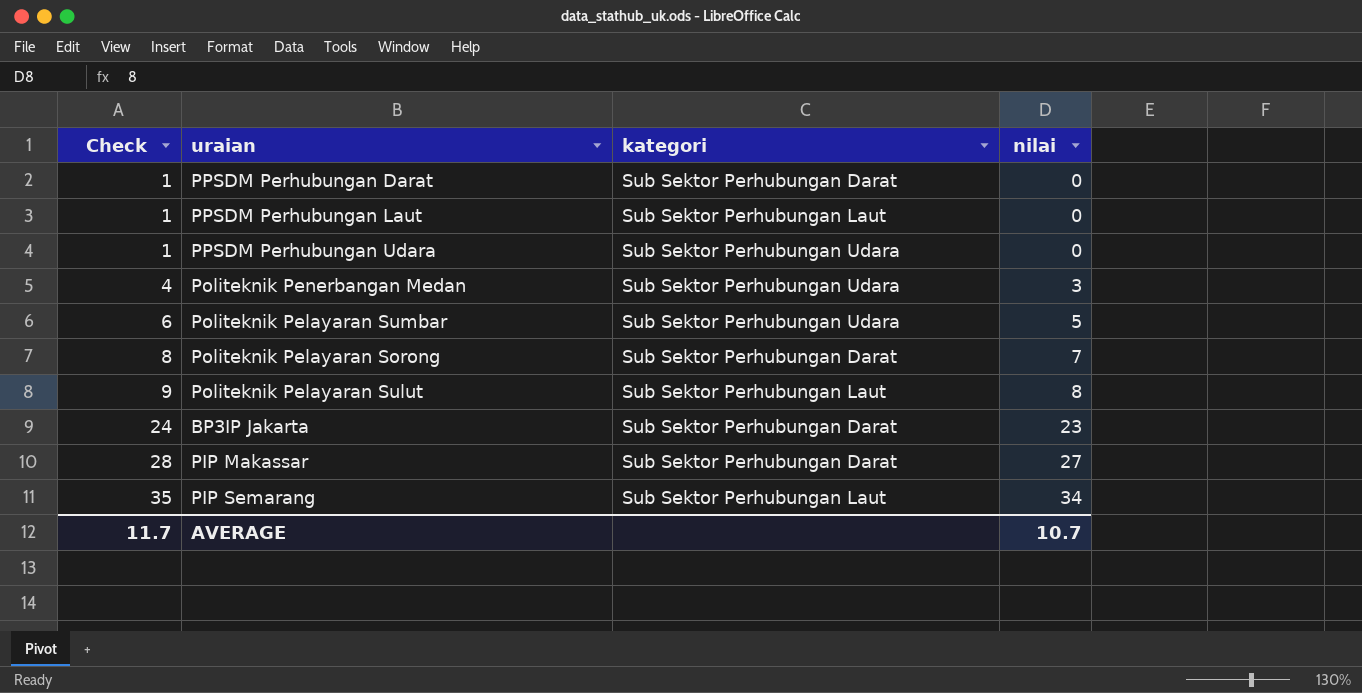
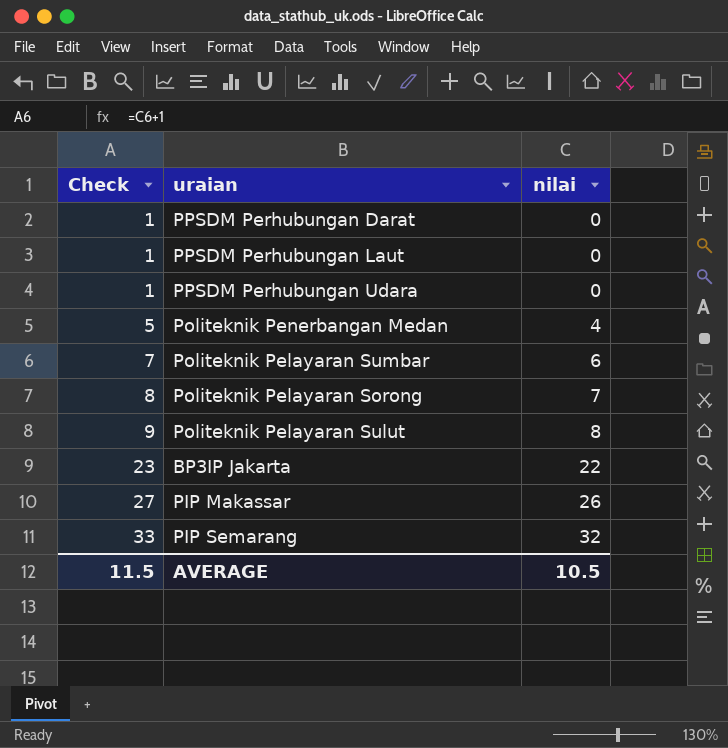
column kategori | position: 3 -> none
Politeknik Penerbangan Medan | Check: 4 -> 5
Politeknik Penerbangan Medan | nilai: 3 -> 4
Politeknik Pelayaran Sumbar | Check: 6 -> 7
Politeknik Pelayaran Sumbar | nilai: 5 -> 6
BP3IP Jakarta | Check: 24 -> 23
BP3IP Jakarta | nilai: 23 -> 22
PIP Makassar | Check: 28 -> 27
PIP Makassar | nilai: 27 -> 26
PIP Semarang | Check: 35 -> 33
PIP Semarang | nilai: 34 -> 32
AVERAGE | Check: 11.7 -> 11.5
AVERAGE | nilai: 10.7 -> 10.5

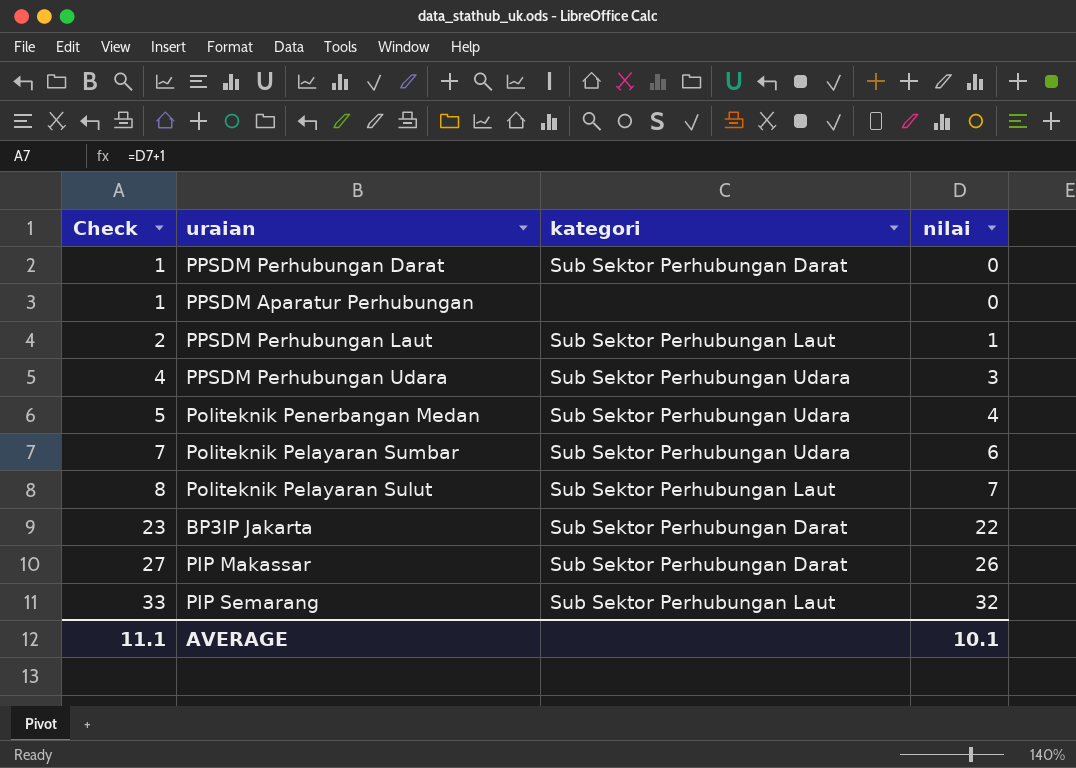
column kategori | position: none -> 3
row Politeknik Pelayaran Sorong: 8 | 7 -> none
row PPSDM Aparatur Perhubungan: none -> 1 | none | 0
PPSDM Perhubungan Laut | Check: 1 -> 2
PPSDM Perhubungan Laut | nilai: 0 -> 1
PPSDM Perhubungan Udara | Check: 1 -> 4
PPSDM Perhubungan Udara | nilai: 0 -> 3
Politeknik Pelayaran Sulut | Check: 9 -> 8
Politeknik Pelayaran Sulut | nilai: 8 -> 7
AVERAGE | Check: 11.5 -> 11.1
AVERAGE | nilai: 10.5 -> 10.1

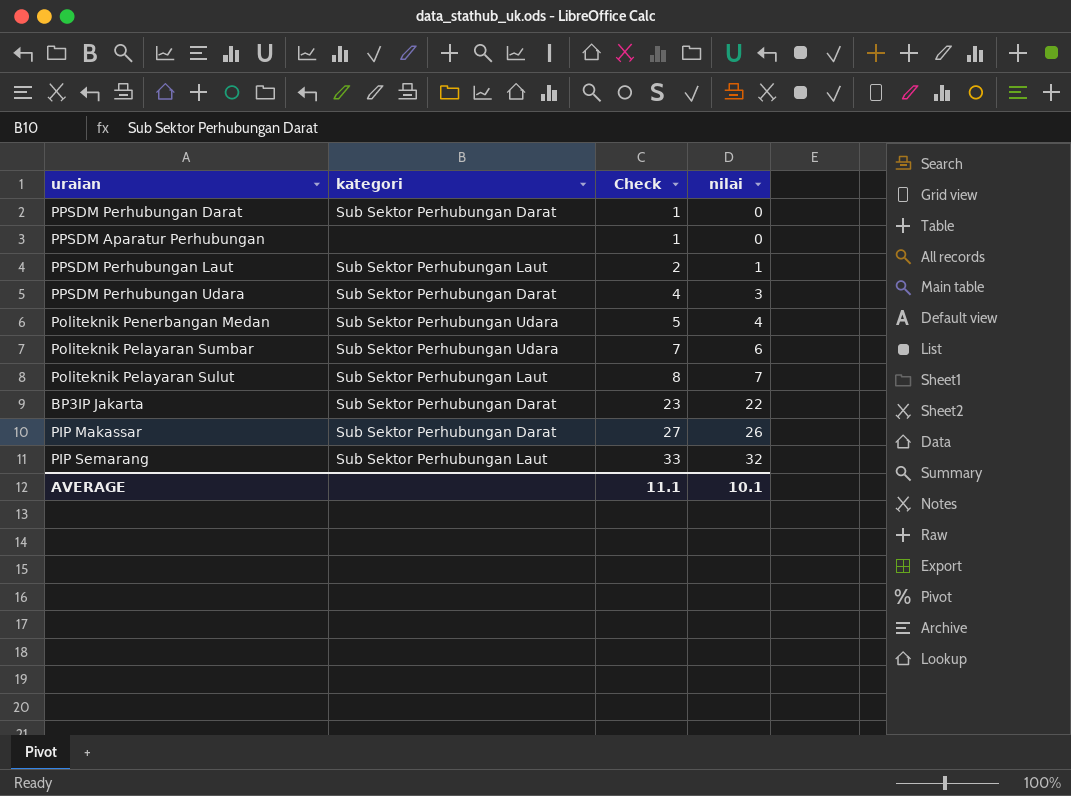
column Check | position: 1 -> 3
PPSDM Perhubungan Udara | kategori: Sub Sektor Perhubungan Udara -> Sub Sektor Perhubungan Darat

